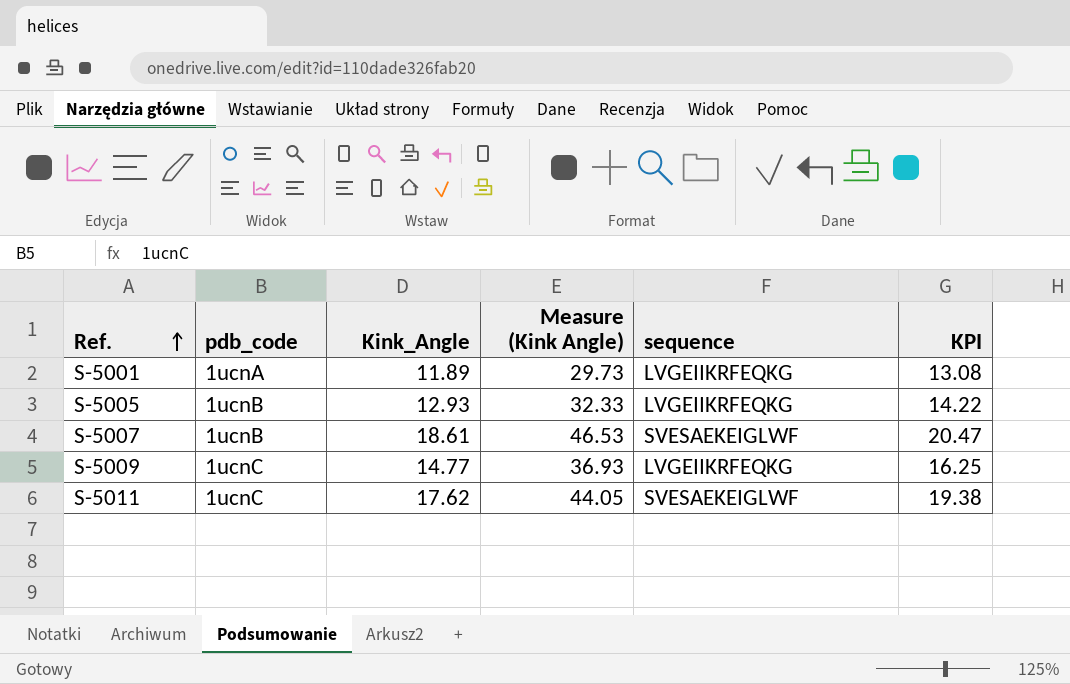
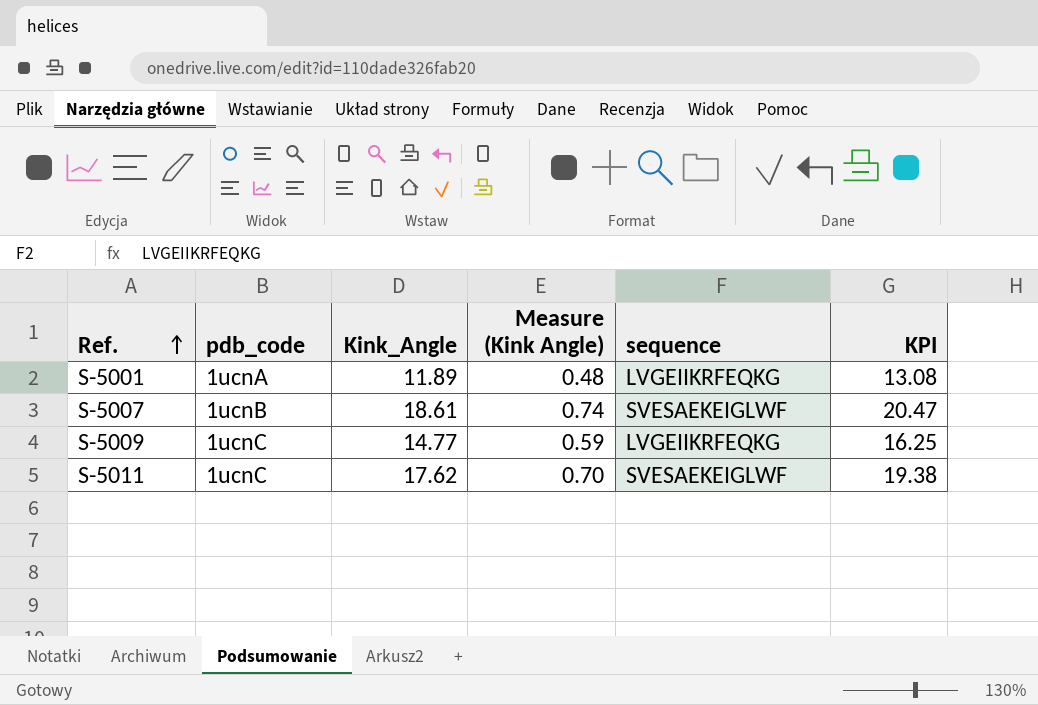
column Measure (Kink Angle) | formula: [Kink_Angle] * 2.5 -> [Kink_Angle] * 0.04
row S-5005: 1ucnB | 12.93 | 32.33 | LVGEIIKRFEQKG | 14.22 -> none

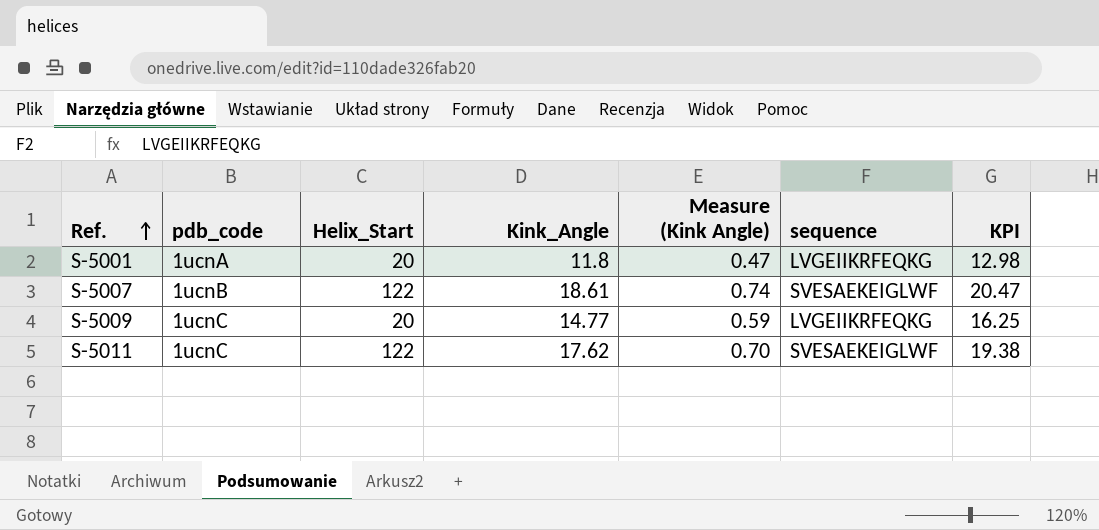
column Helix_Start | position: none -> 3
S-5001 | Kink_Angle: 11.89 -> 11.8
S-5001 | Measure (Kink Angle): 0.48 -> 0.47
S-5001 | KPI: 13.08 -> 12.98

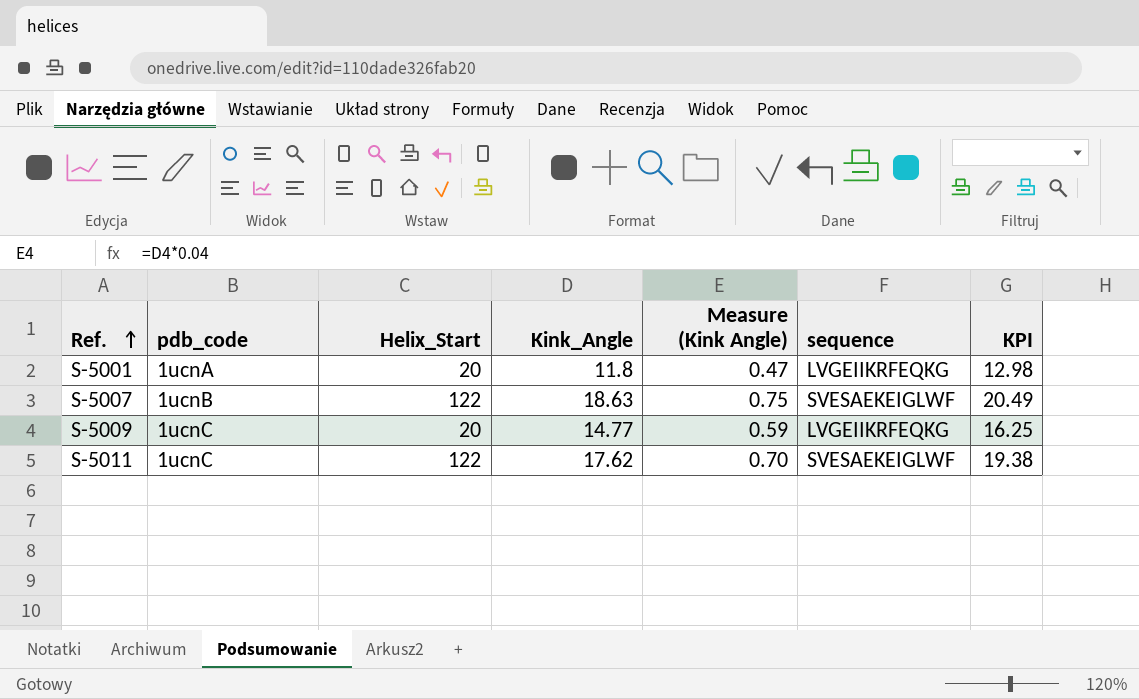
S-5007 | Kink_Angle: 18.61 -> 18.63
S-5007 | Measure (Kink Angle): 0.74 -> 0.75
S-5007 | KPI: 20.47 -> 20.49

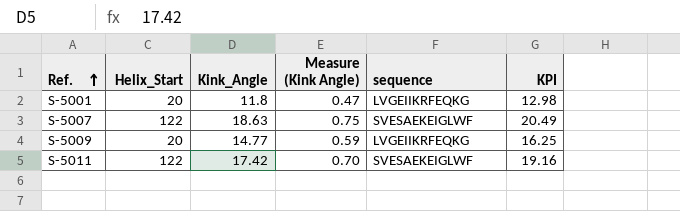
column pdb_code | position: 2 -> none
S-5011 | Kink_Angle: 17.62 -> 17.42
S-5011 | KPI: 19.38 -> 19.16

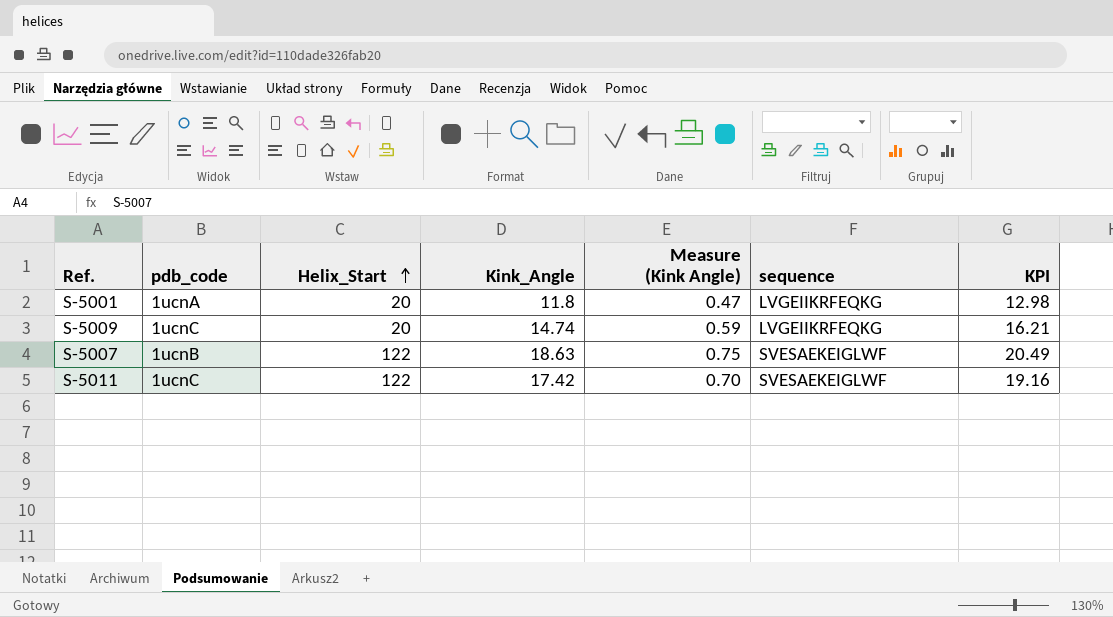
row order: Ref. ascending -> Helix_Start ascending
column pdb_code | position: none -> 2
S-5009 | Kink_Angle: 14.77 -> 14.74
S-5009 | KPI: 16.25 -> 16.21

